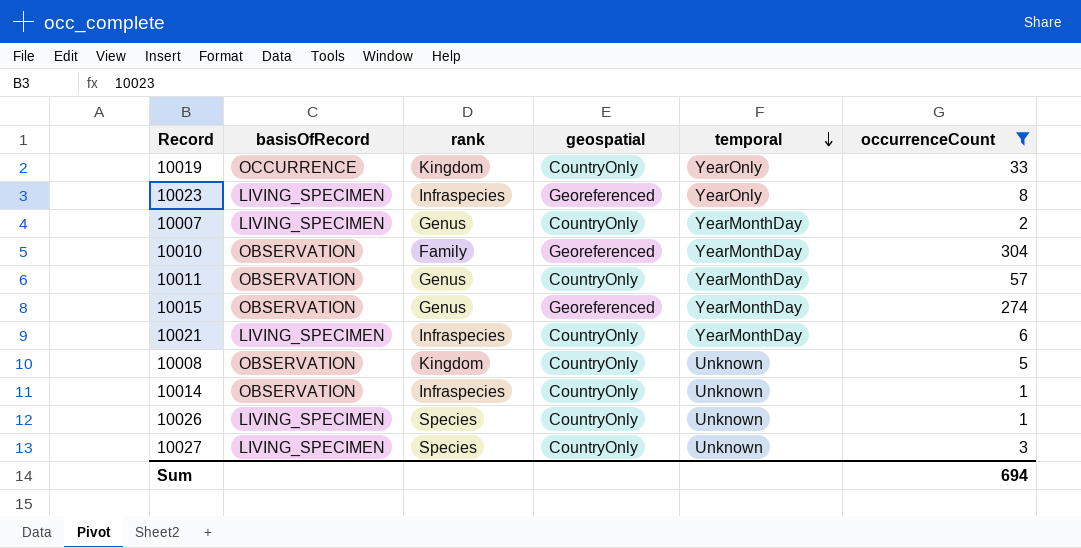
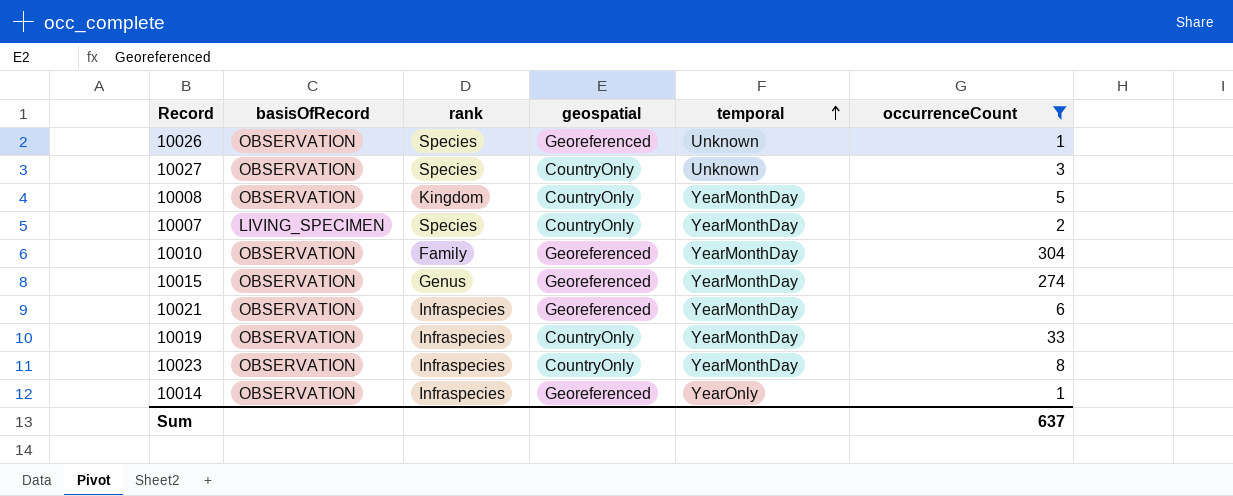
row order: temporal descending -> temporal ascending
row 10011: OBSERVATION | Genus | CountryOnly | YearMonthDay | 57 -> none
10026 | basisOfRecord: LIVING_SPECIMEN -> OBSERVATION
10026 | geospatial: CountryOnly -> Georeferenced
10027 | basisOfRecord: LIVING_SPECIMEN -> OBSERVATION
10008 | temporal: Unknown -> YearMonthDay
10007 | rank: Genus -> Species
10021 | basisOfRecord: LIVING_SPECIMEN -> OBSERVATION
10021 | geospatial: CountryOnly -> Georeferenced
10019 | basisOfRecord: OCCURRENCE -> OBSERVATION
10019 | rank: Kingdom -> Infraspecies
10019 | temporal: YearOnly -> YearMonthDay
10023 | basisOfRecord: LIVING_SPECIMEN -> OBSERVATION
10023 | geospatial: Georeferenced -> CountryOnly
10023 | temporal: YearOnly -> YearMonthDay
10014 | geospatial: CountryOnly -> Georeferenced
10014 | temporal: Unknown -> YearOnly
Sum | occurrenceCount: 694 -> 637

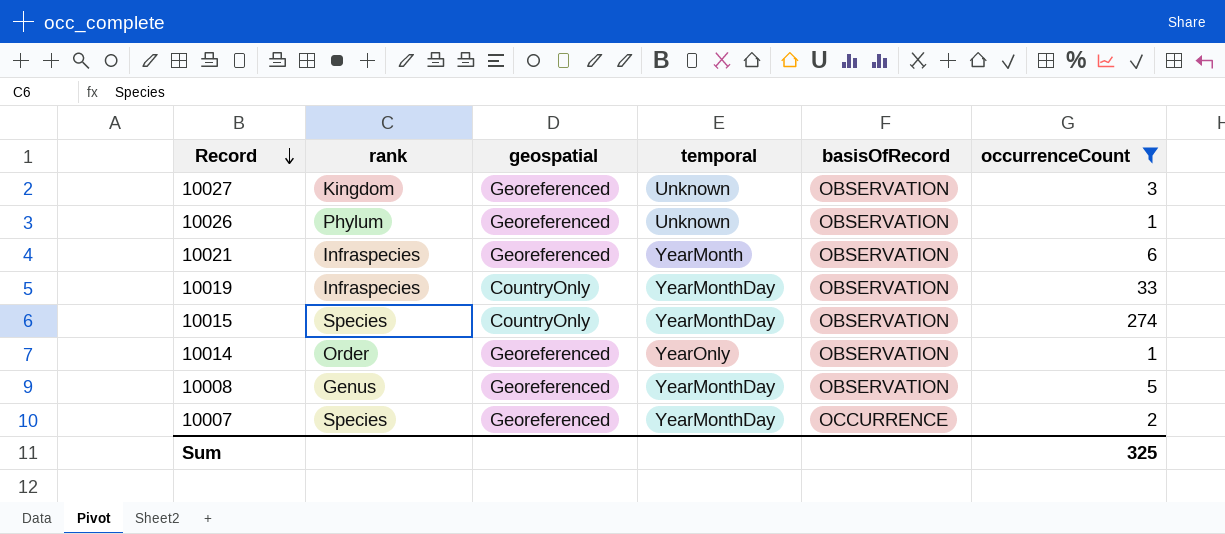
row order: temporal ascending -> Record descending
column basisOfRecord | position: 2 -> 5
row 10010: OBSERVATION | Family | Georeferenced | YearMonthDay | 304 -> none
row 10023: OBSERVATION | Infraspecies | CountryOnly | YearMonthDay | 8 -> none
10027 | rank: Species -> Kingdom
10027 | geospatial: CountryOnly -> Georeferenced
10026 | rank: Species -> Phylum
10021 | temporal: YearMonthDay -> YearMonth
10015 | rank: Genus -> Species
10015 | geospatial: Georeferenced -> CountryOnly
10014 | rank: Infraspecies -> Order
10008 | rank: Kingdom -> Genus
10008 | geospatial: CountryOnly -> Georeferenced
10007 | geospatial: CountryOnly -> Georeferenced
10007 | basisOfRecord: LIVING_SPECIMEN -> OCCURRENCE
Sum | occurrenceCount: 637 -> 325

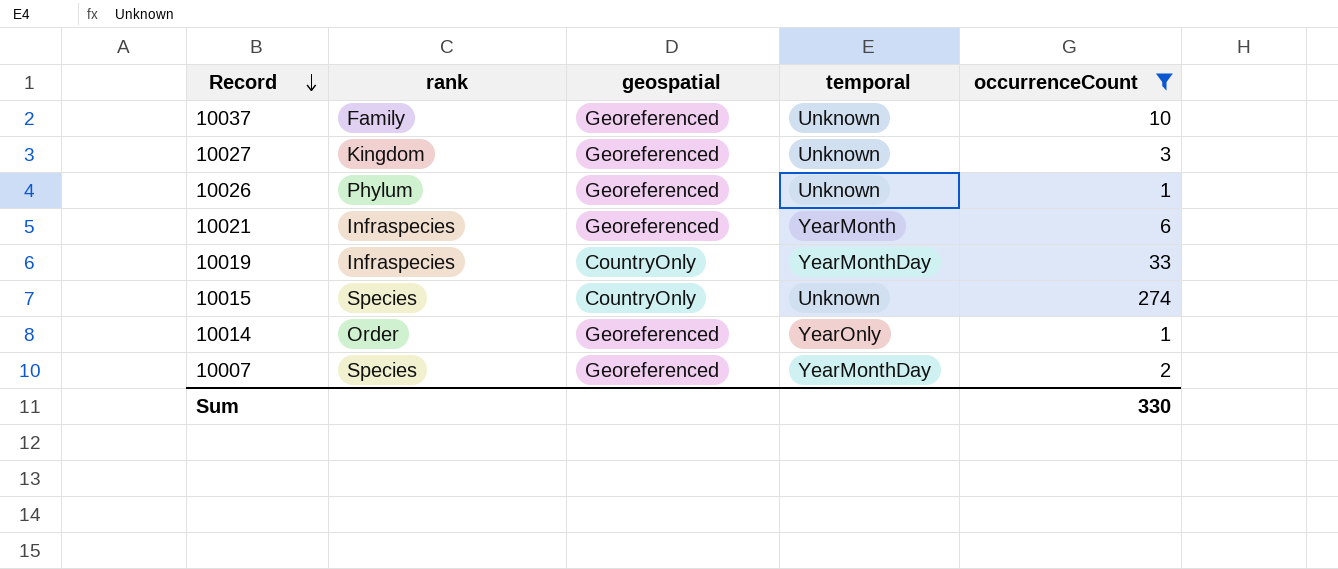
column basisOfRecord | position: 5 -> none
row 10008: Genus | Georeferenced | YearMonthDay | OBSERVATION | 5 -> none
row 10037: none -> Family | Georeferenced | Unknown | 10
10015 | temporal: YearMonthDay -> Unknown
Sum | occurrenceCount: 325 -> 330

